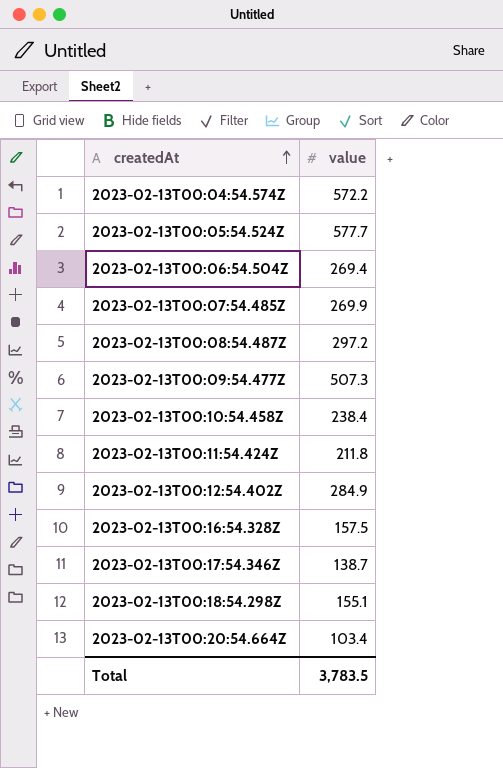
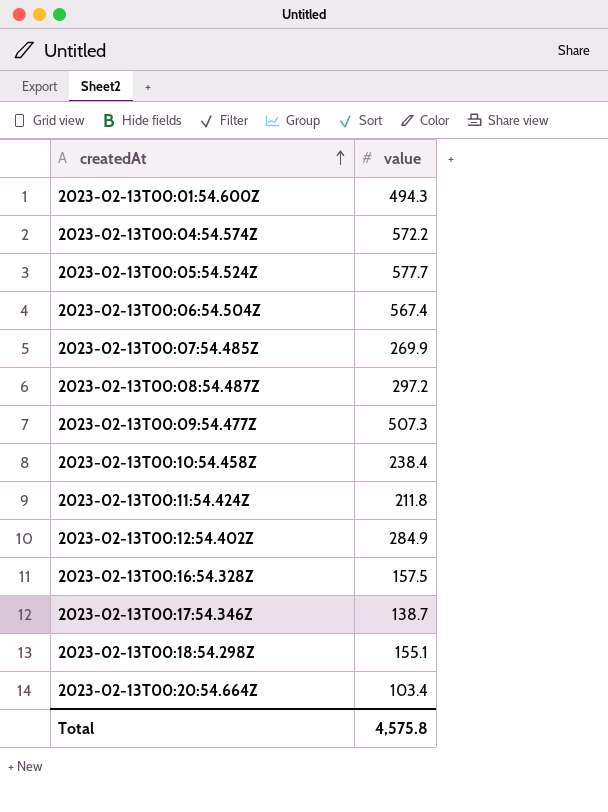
row 2023-02-13T00:01:54.600Z: none -> 494.3
2023-02-13T00:06:54.504Z | value: 269.4 -> 567.4
Total | value: 3,783.5 -> 4,575.8

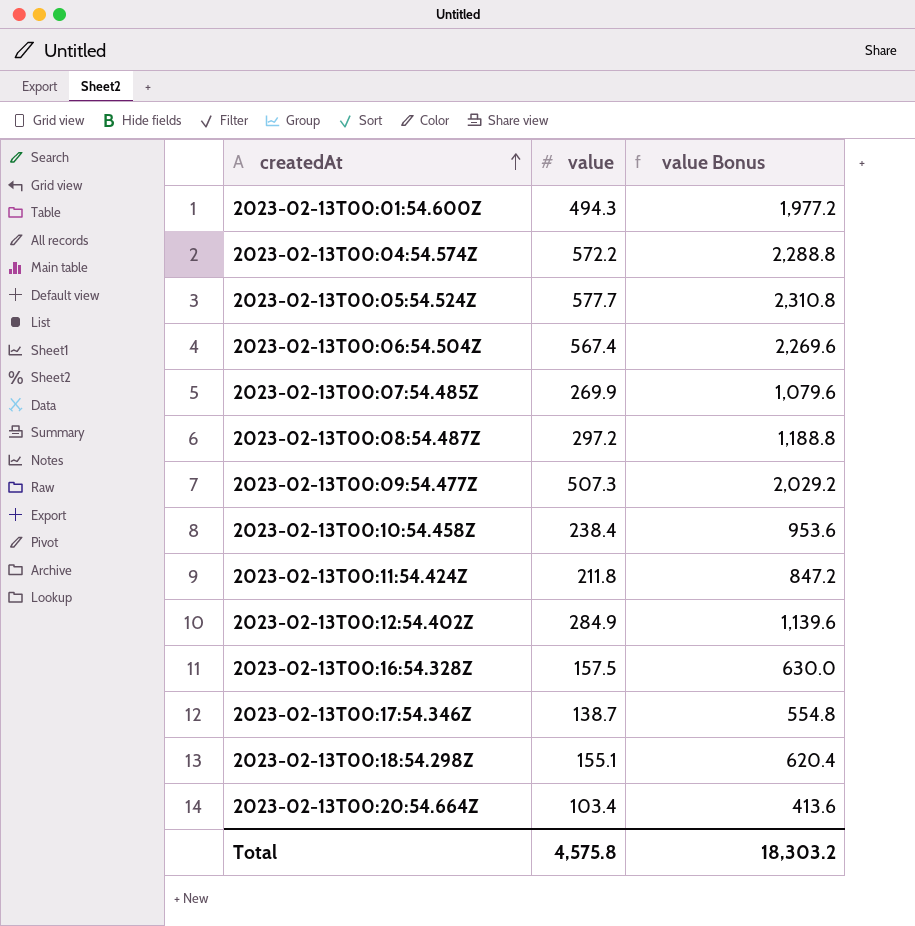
column value Bonus | formula: none -> [value] * 4

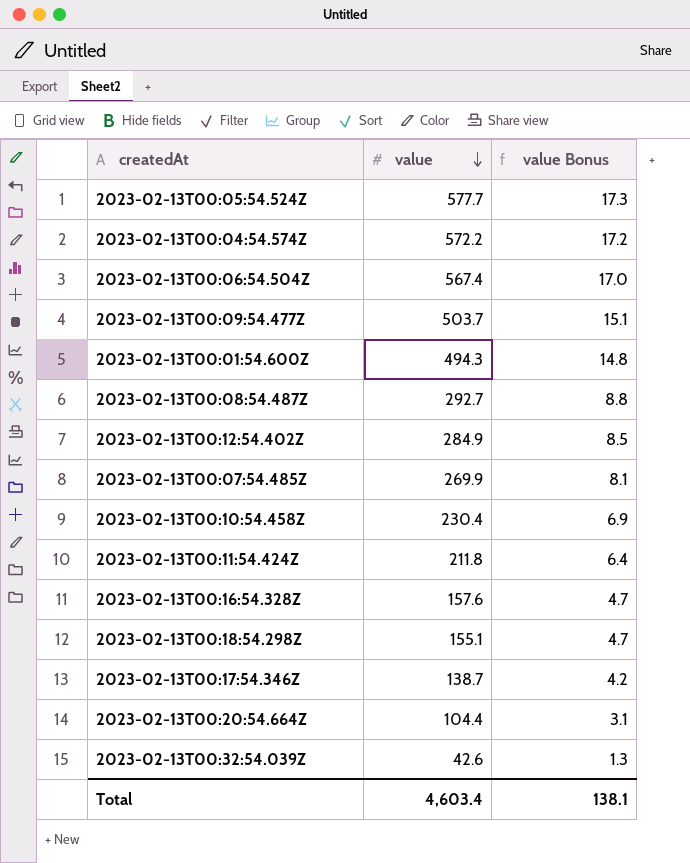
row order: createdAt ascending -> value descending
column value Bonus | formula: [value] * 4 -> [value] * 0.03
2023-02-13T00:09:54.477Z | value: 507.3 -> 503.7
2023-02-13T00:08:54.487Z | value: 297.2 -> 292.7
2023-02-13T00:10:54.458Z | value: 238.4 -> 230.4
2023-02-13T00:16:54.328Z | value: 157.5 -> 157.6
2023-02-13T00:20:54.664Z | value: 103.4 -> 104.4
row 2023-02-13T00:32:54.039Z: none -> 42.6 | 1.3
Total | value: 4,575.8 -> 4,603.4
Total | value Bonus: 18,303.2 -> 138.1

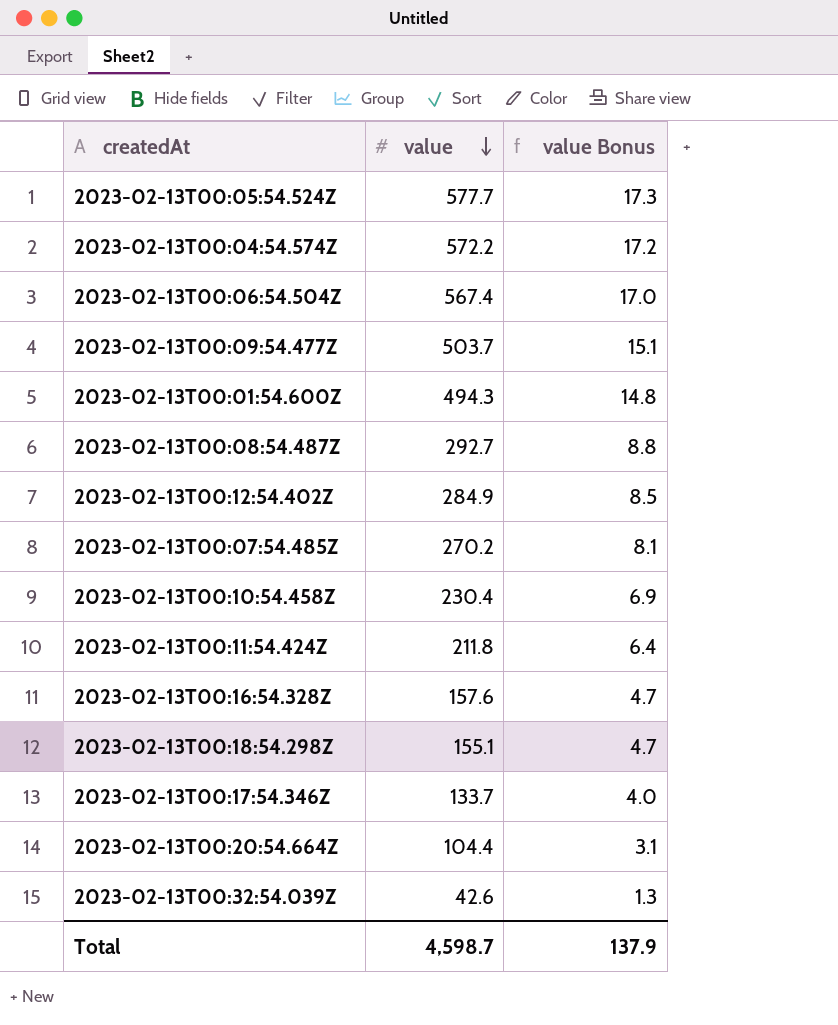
2023-02-13T00:07:54.485Z | value: 269.9 -> 270.2
2023-02-13T00:17:54.346Z | value: 138.7 -> 133.7
2023-02-13T00:17:54.346Z | value Bonus: 4.2 -> 4.0
Total | value: 4,603.4 -> 4,598.7
Total | value Bonus: 138.1 -> 137.9

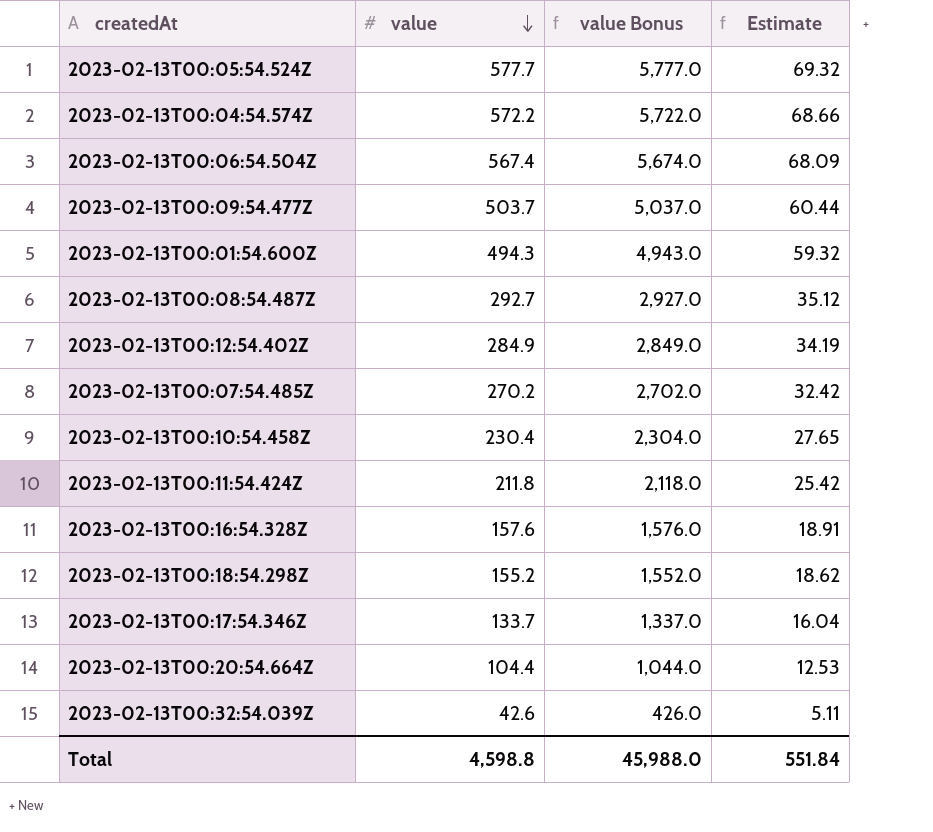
column value Bonus | formula: [value] * 0.03 -> [value] * 10
column Estimate | formula: none -> [value] * 0.12
2023-02-13T00:18:54.298Z | value: 155.1 -> 155.2
Total | value: 4,598.7 -> 4,598.8
Total | value Bonus: 137.9 -> 45,988.0

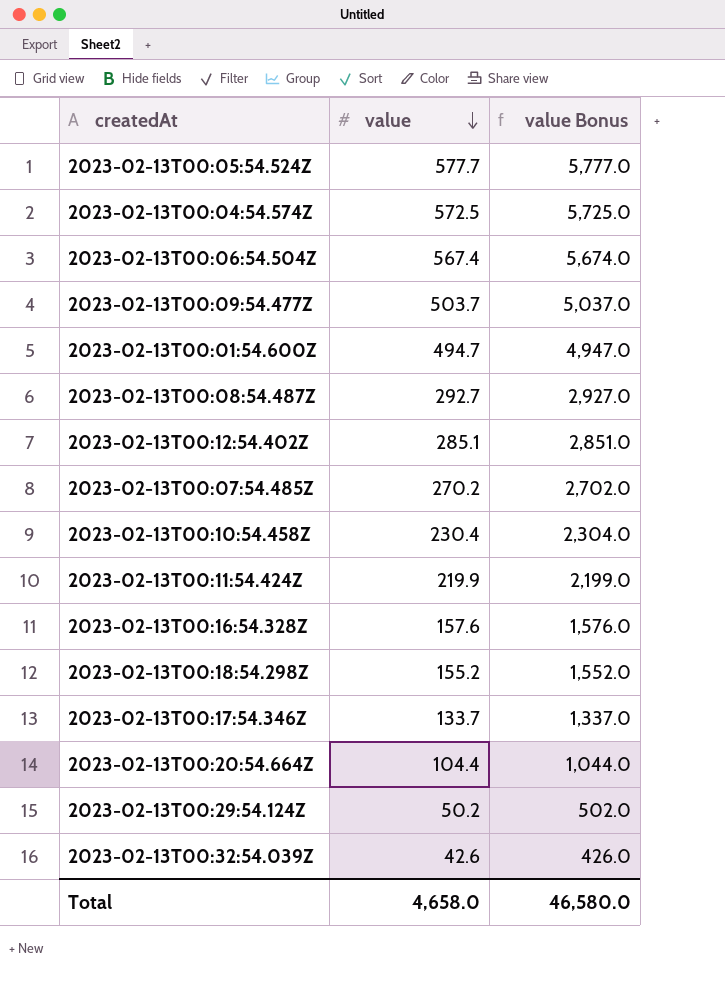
column Estimate | formula: [value] * 0.12 -> none
2023-02-13T00:04:54.574Z | value: 572.2 -> 572.5
2023-02-13T00:04:54.574Z | value Bonus: 5,722.0 -> 5,725.0
2023-02-13T00:01:54.600Z | value: 494.3 -> 494.7
2023-02-13T00:01:54.600Z | value Bonus: 4,943.0 -> 4,947.0
2023-02-13T00:12:54.402Z | value: 284.9 -> 285.1
2023-02-13T00:12:54.402Z | value Bonus: 2,849.0 -> 2,851.0
2023-02-13T00:11:54.424Z | value: 211.8 -> 219.9
2023-02-13T00:11:54.424Z | value Bonus: 2,118.0 -> 2,199.0
row 2023-02-13T00:29:54.124Z: none -> 50.2 | 502.0
Total | value: 4,598.8 -> 4,658.0
Total | value Bonus: 45,988.0 -> 46,580.0

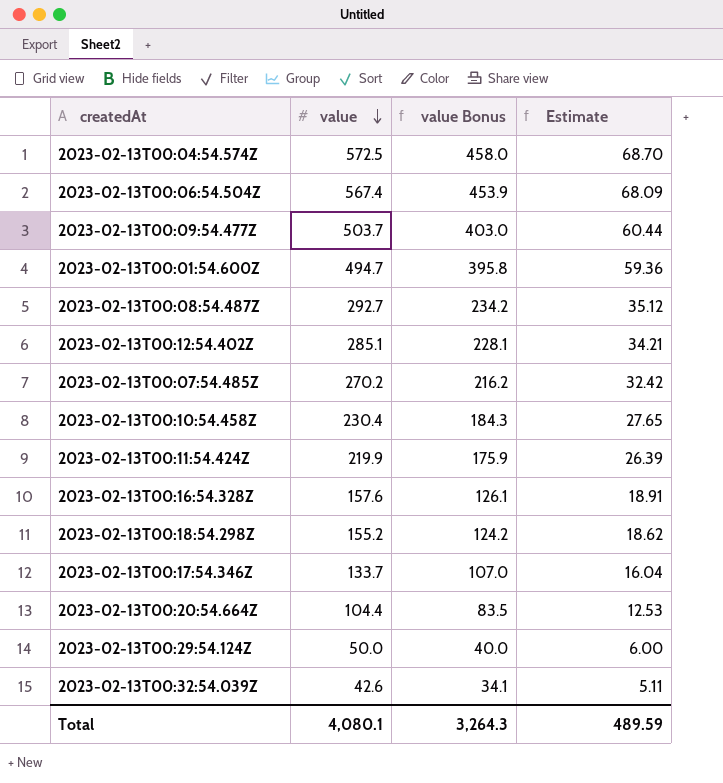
column value Bonus | formula: [value] * 10 -> [value] * 0.8
column Estimate | formula: none -> [value] * 0.12
row 2023-02-13T00:05:54.524Z: 577.7 | 5,777.0 -> none
2023-02-13T00:29:54.124Z | value: 50.2 -> 50.0
Total | value: 4,658.0 -> 4,080.1
Total | value Bonus: 46,580.0 -> 3,264.3

